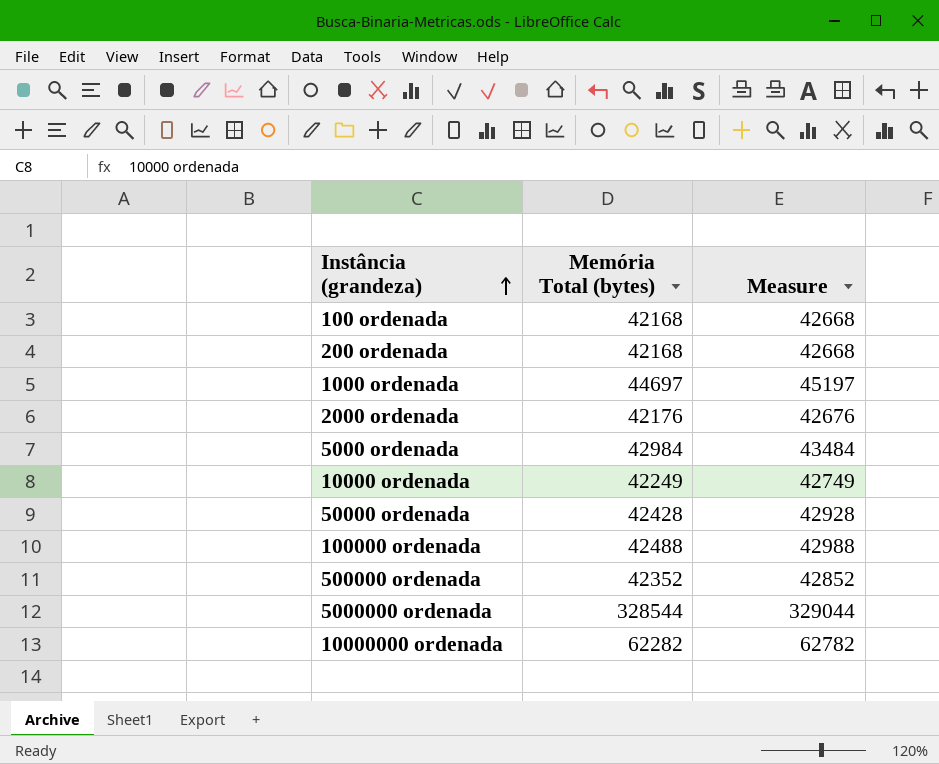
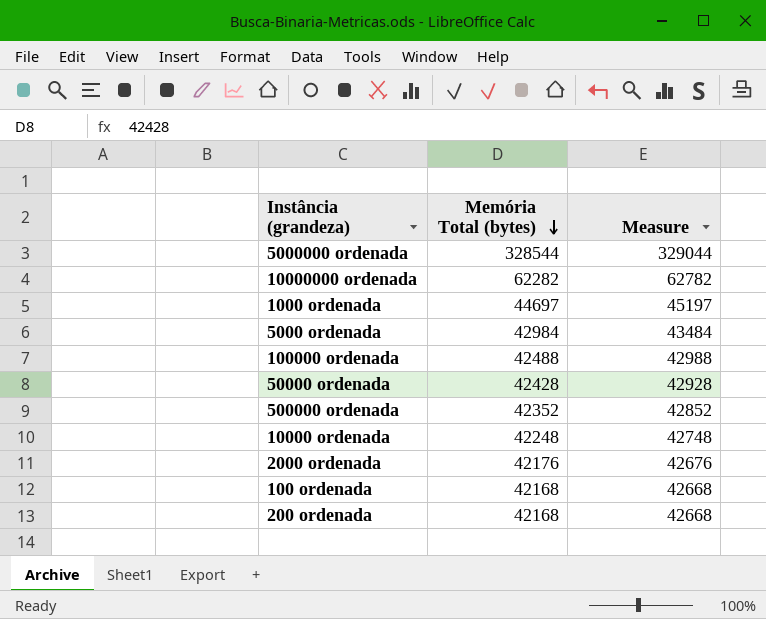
row order: Instância (grandeza) ascending -> Memória Total (bytes) descending
10000 ordenada | Memória Total (bytes): 42249 -> 42248
10000 ordenada | Measure: 42749 -> 42748

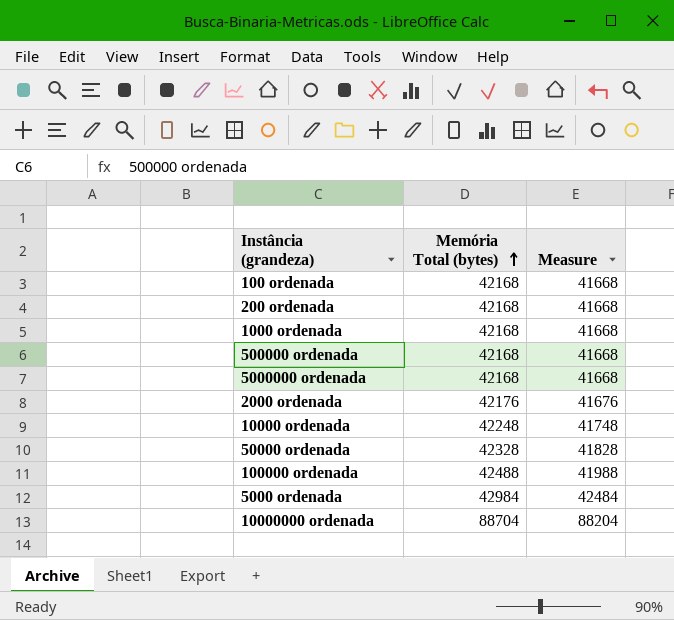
row order: Memória Total (bytes) descending -> Memória Total (bytes) ascending
column Measure | formula: [Memória Total (bytes)] + 500 -> [Memória Total (bytes)] - 500
1000 ordenada | Memória Total (bytes): 44697 -> 42168
500000 ordenada | Memória Total (bytes): 42352 -> 42168
5000000 ordenada | Memória Total (bytes): 328544 -> 42168
50000 ordenada | Memória Total (bytes): 42428 -> 42328
10000000 ordenada | Memória Total (bytes): 62282 -> 88704

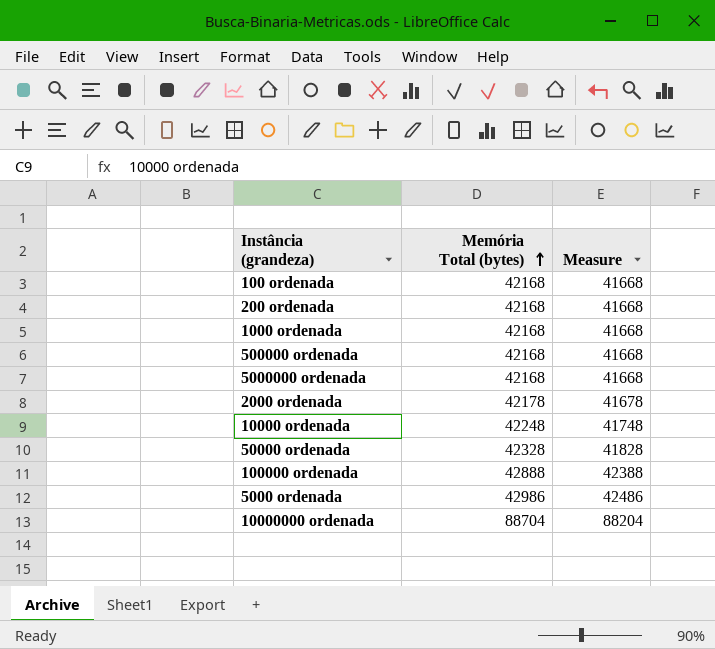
2000 ordenada | Memória Total (bytes): 42176 -> 42178
2000 ordenada | Measure: 41676 -> 41678
100000 ordenada | Memória Total (bytes): 42488 -> 42888
100000 ordenada | Measure: 41988 -> 42388
5000 ordenada | Memória Total (bytes): 42984 -> 42986
5000 ordenada | Measure: 42484 -> 42486

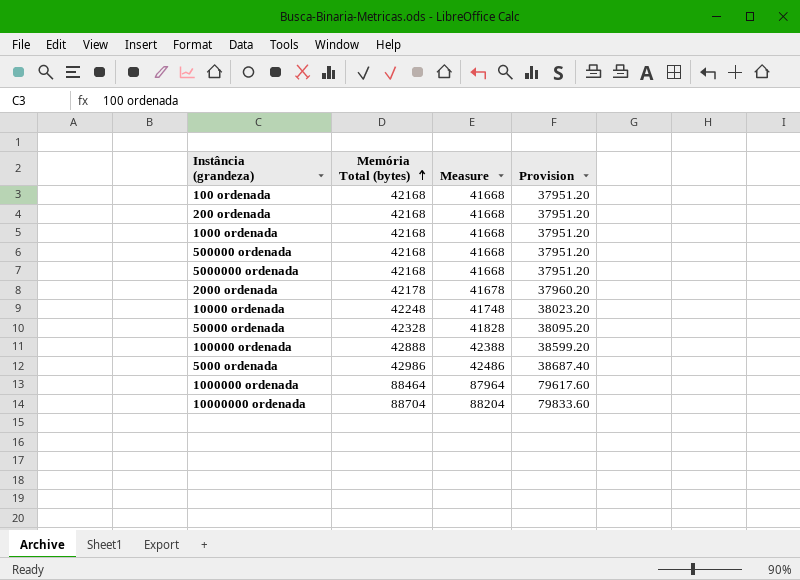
column Provision | formula: none -> [Memória Total (bytes)] * 0.9
row 1000000 ordenada: none -> 88464 | 87964 | 79617.60

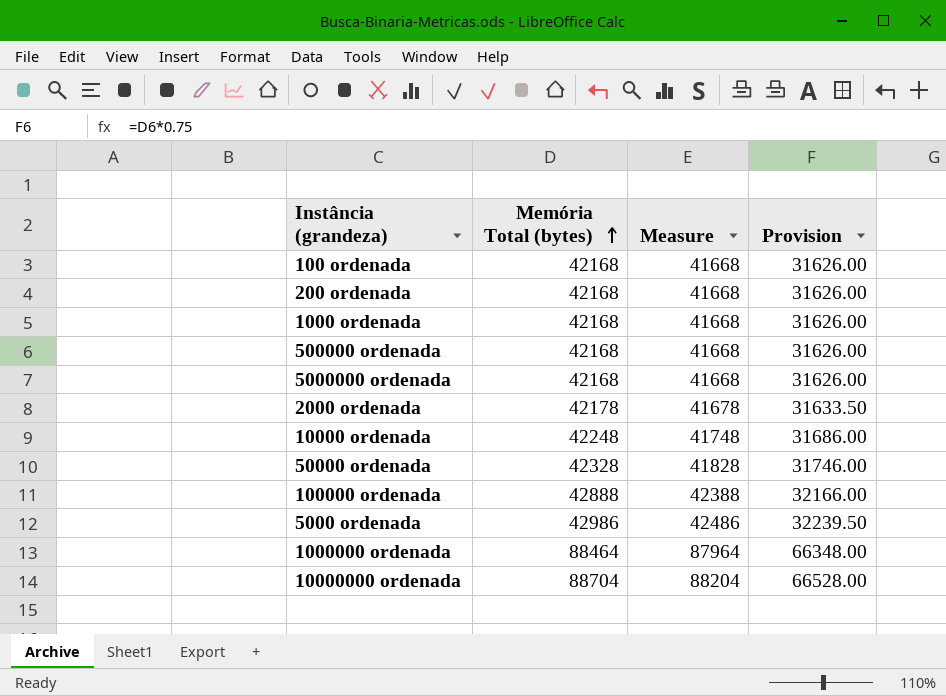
column Provision | formula: [Memória Total (bytes)] * 0.9 -> [Memória Total (bytes)] * 0.75

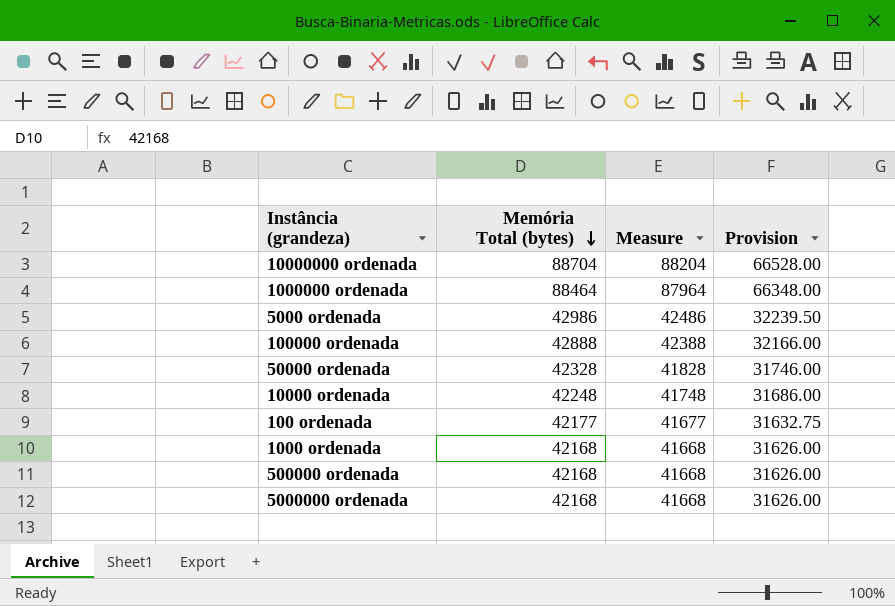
row order: Memória Total (bytes) ascending -> Memória Total (bytes) descending
row 200 ordenada: 42168 | 41668 | 31626.00 -> none
row 2000 ordenada: 42178 | 41678 | 31633.50 -> none
100 ordenada | Memória Total (bytes): 42168 -> 42177
100 ordenada | Measure: 41668 -> 41677
100 ordenada | Provision: 31626.00 -> 31632.75

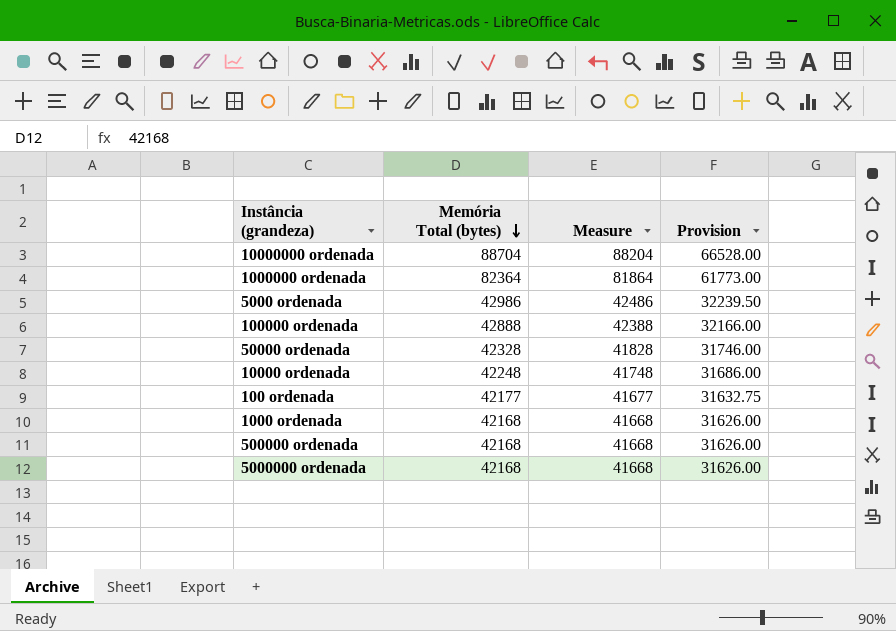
1000000 ordenada | Memória Total (bytes): 88464 -> 82364
1000000 ordenada | Measure: 87964 -> 81864
1000000 ordenada | Provision: 66348.00 -> 61773.00

